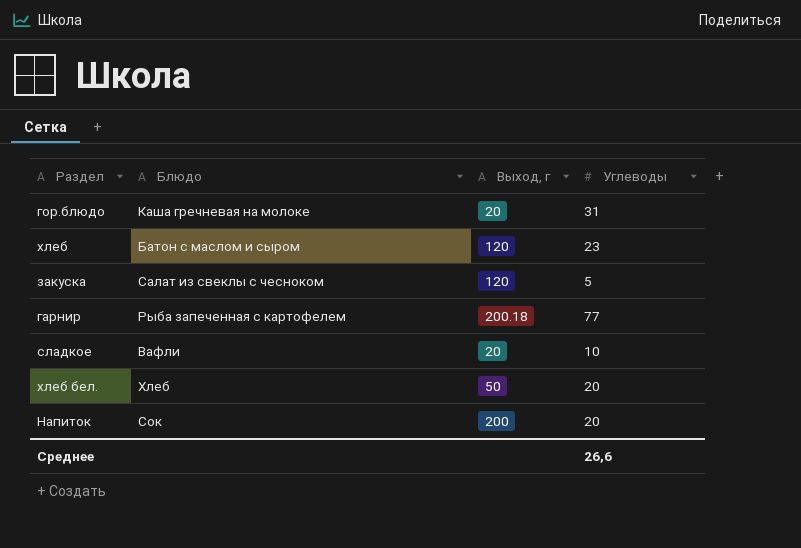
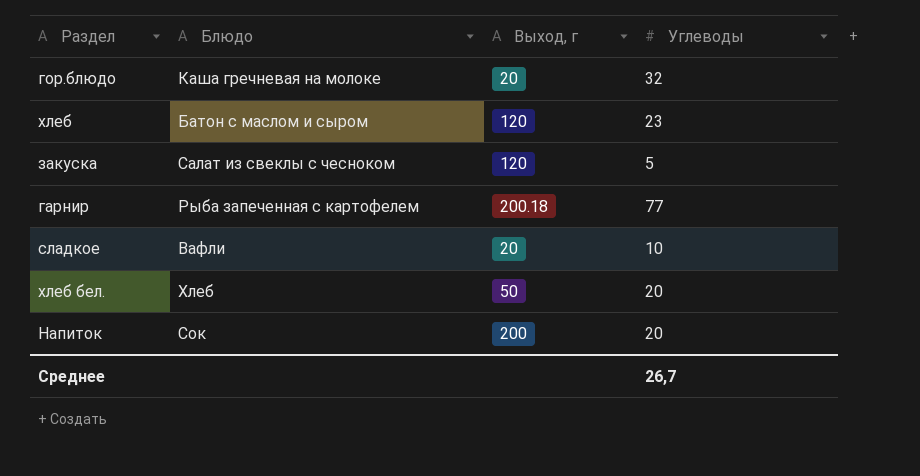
гор.блюдо | Углеводы: 31 -> 32
Среднее | Углеводы: 26,6 -> 26,7

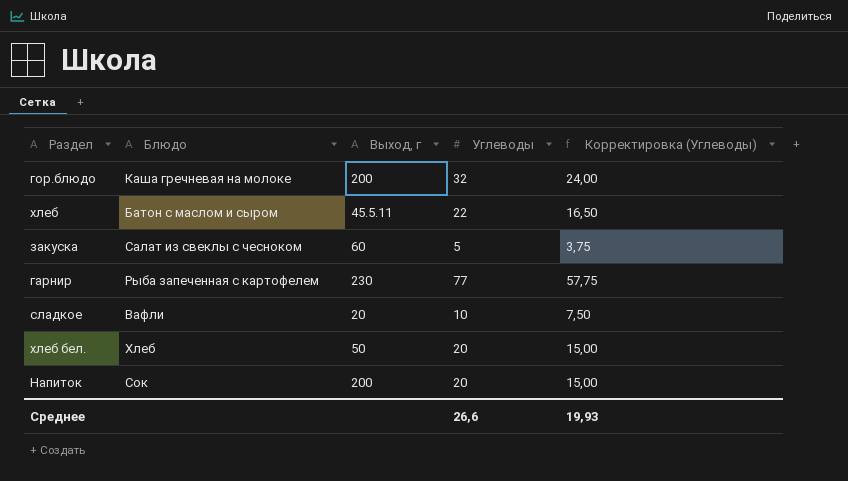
column Корректировка (Углеводы) | formula: none -> [Углеводы] * 0,75
гор.блюдо | Выход, г: 20 -> 200
хлеб | Выход, г: 120 -> 45.5.11
хлеб | Углеводы: 23 -> 22
закуска | Выход, г: 120 -> 60
гарнир | Выход, г: 200.18 -> 230
Среднее | Углеводы: 26,7 -> 26,6

